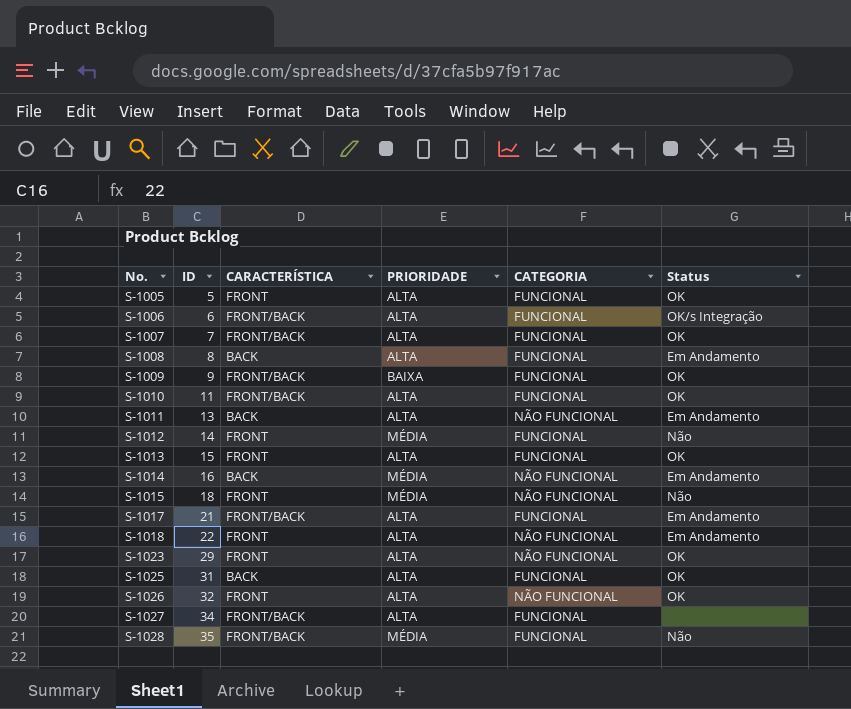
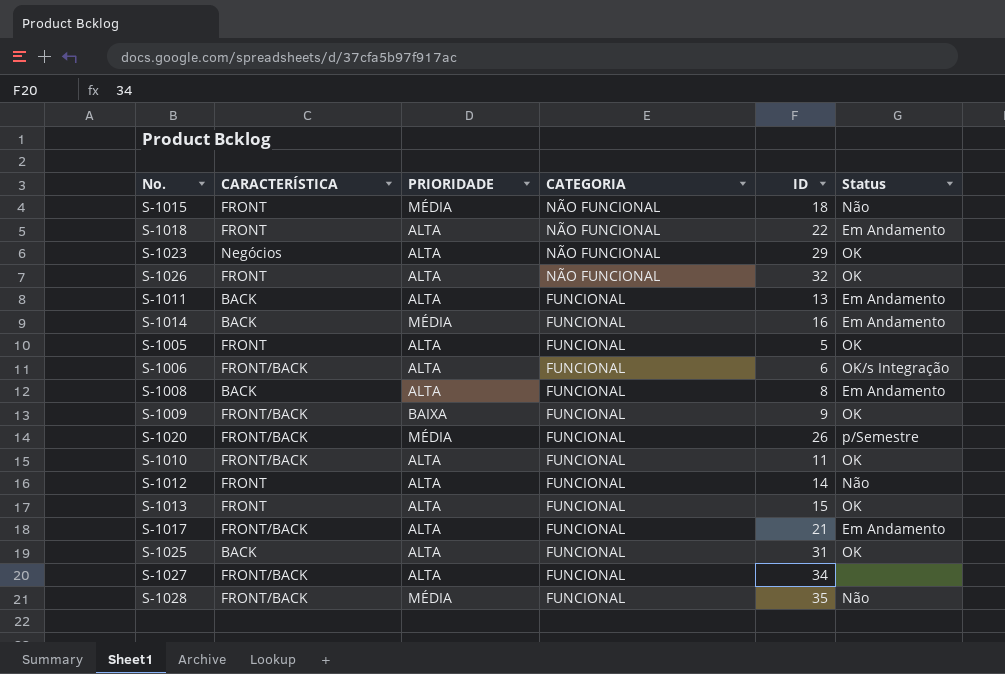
row order: No. ascending -> CATEGORIA descending
column ID | position: 2 -> 5
row S-1007: 7 | FRONT/BACK | ALTA | FUNCIONAL | OK -> none
S-1023 | CARACTERÍSTICA: FRONT -> Negócios
S-1011 | CATEGORIA: NÃO FUNCIONAL -> FUNCIONAL
S-1014 | CATEGORIA: NÃO FUNCIONAL -> FUNCIONAL
row S-1020: none -> FRONT/BACK | MÉDIA | FUNCIONAL | 26 | p/Semestre
S-1012 | PRIORIDADE: MÉDIA -> ALTA

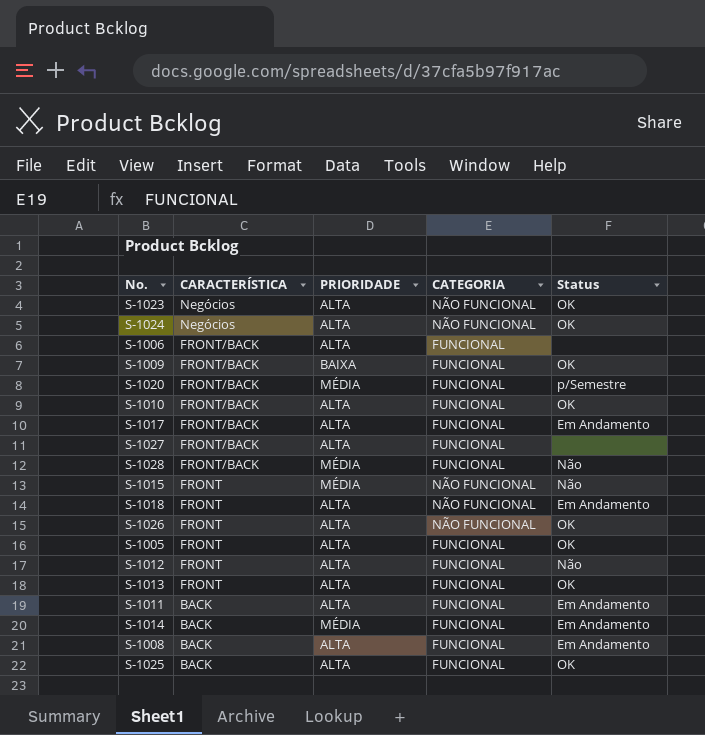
row order: CATEGORIA descending -> CARACTERÍSTICA descending
column ID | position: 5 -> none
row S-1024: none -> Negócios | ALTA | NÃO FUNCIONAL | OK
S-1006 | Status: OK/s Integração -> none

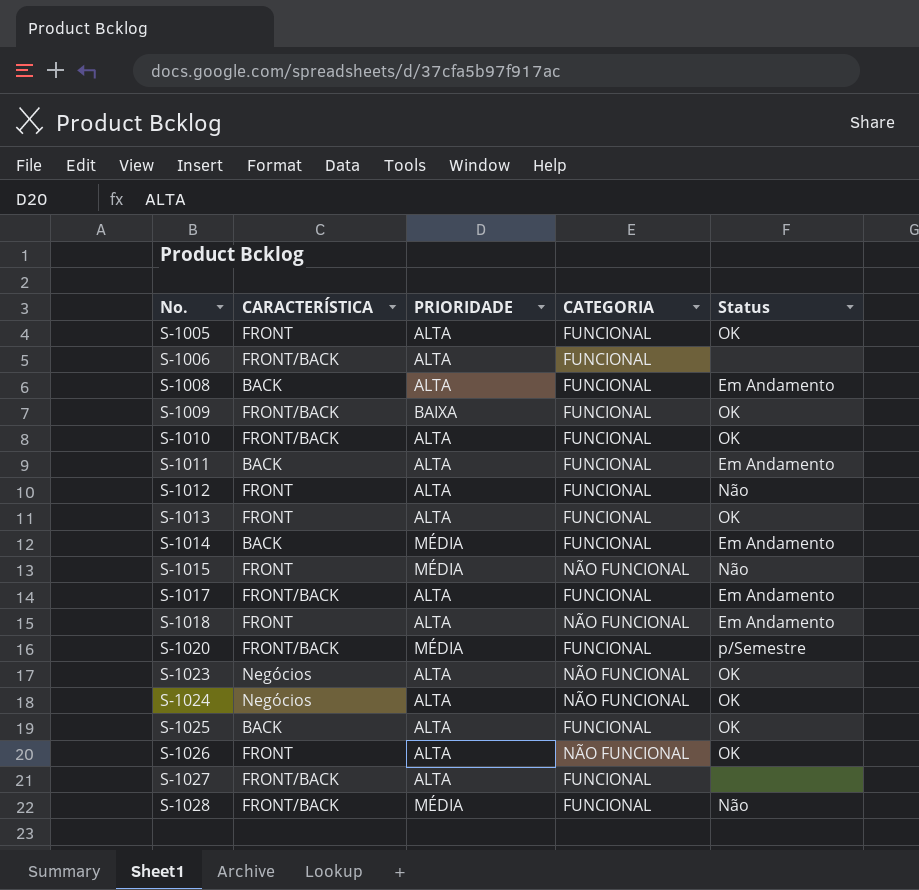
row order: CARACTERÍSTICA descending -> No. ascending

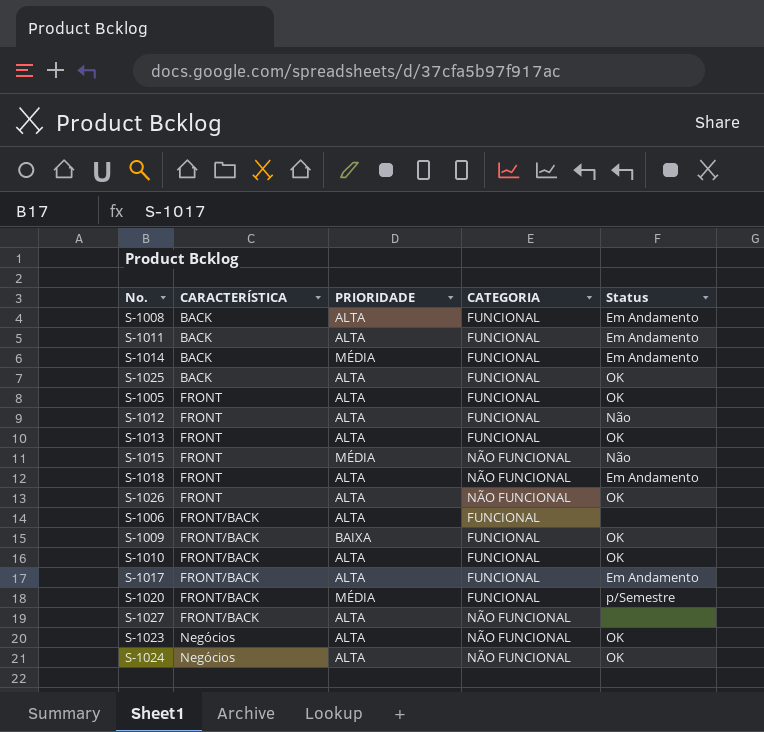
row order: No. ascending -> CARACTERÍSTICA ascending
row S-1028: FRONT/BACK | MÉDIA | FUNCIONAL | Não -> none
S-1027 | CATEGORIA: FUNCIONAL -> NÃO FUNCIONAL

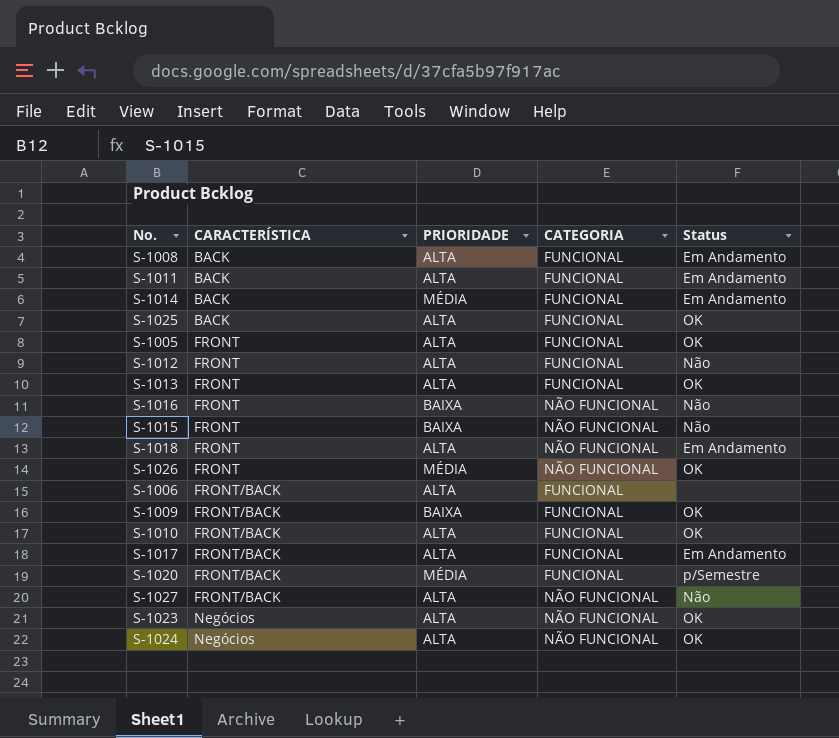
row S-1016: none -> FRONT | BAIXA | NÃO FUNCIONAL | Não
S-1015 | PRIORIDADE: MÉDIA -> BAIXA
S-1026 | PRIORIDADE: ALTA -> MÉDIA
S-1027 | Status: none -> Não

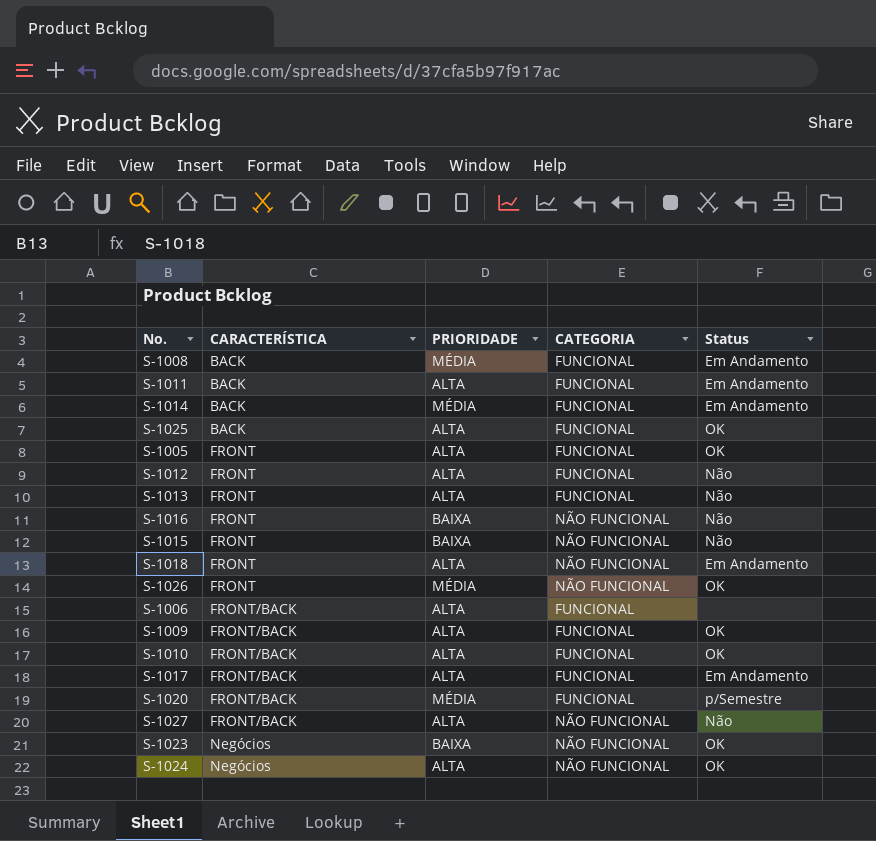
S-1008 | PRIORIDADE: ALTA -> MÉDIA
S-1013 | Status: OK -> Não
S-1009 | PRIORIDADE: BAIXA -> ALTA
S-1023 | PRIORIDADE: ALTA -> BAIXA

